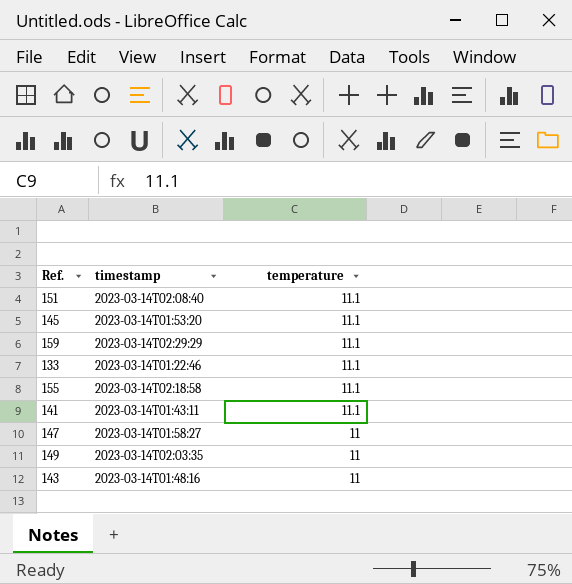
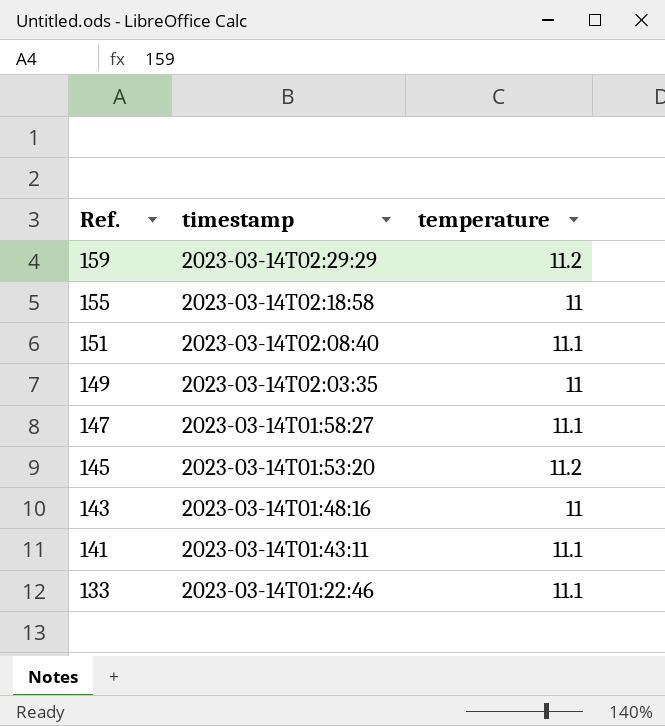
row order: temperature descending -> Ref. descending
159 | temperature: 11.1 -> 11.2
155 | temperature: 11.1 -> 11
147 | temperature: 11 -> 11.1
145 | temperature: 11.1 -> 11.2

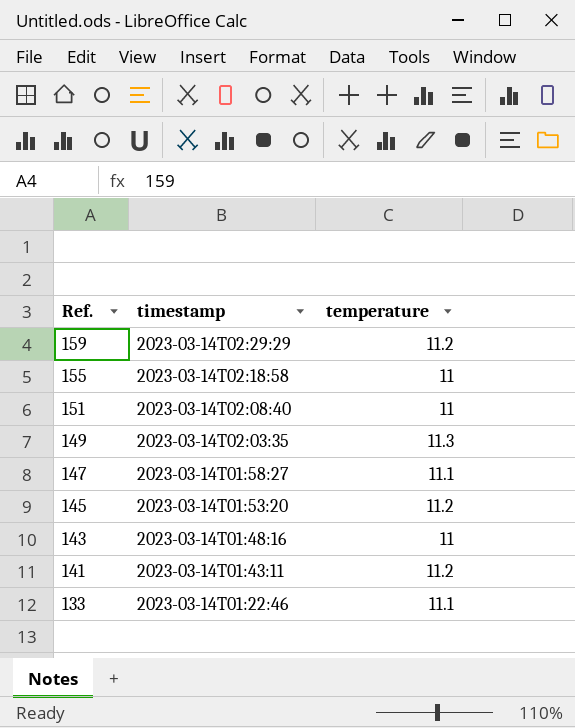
151 | temperature: 11.1 -> 11
149 | temperature: 11 -> 11.3
141 | temperature: 11.1 -> 11.2

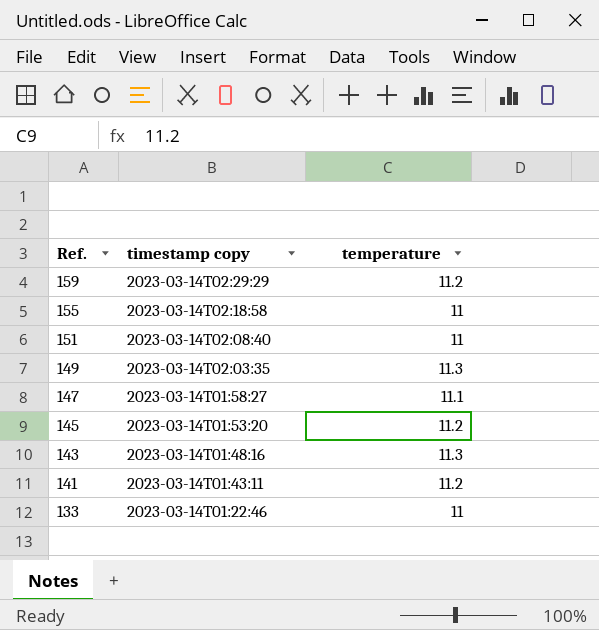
column name: timestamp -> timestamp copy
143 | temperature: 11 -> 11.3
133 | temperature: 11.1 -> 11

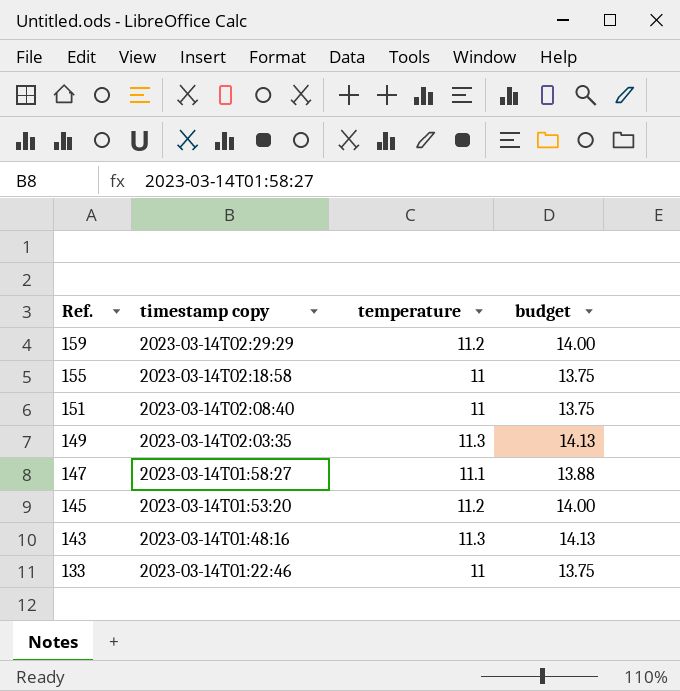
column budget | formula: none -> [temperature] * 1.25
row 141: 2023-03-14T01:43:11 | 11.2 -> none

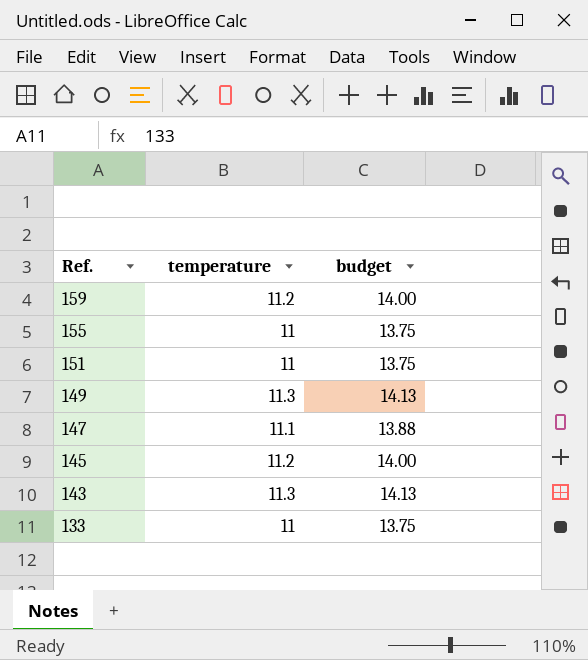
column timestamp copy | position: 2 -> none

